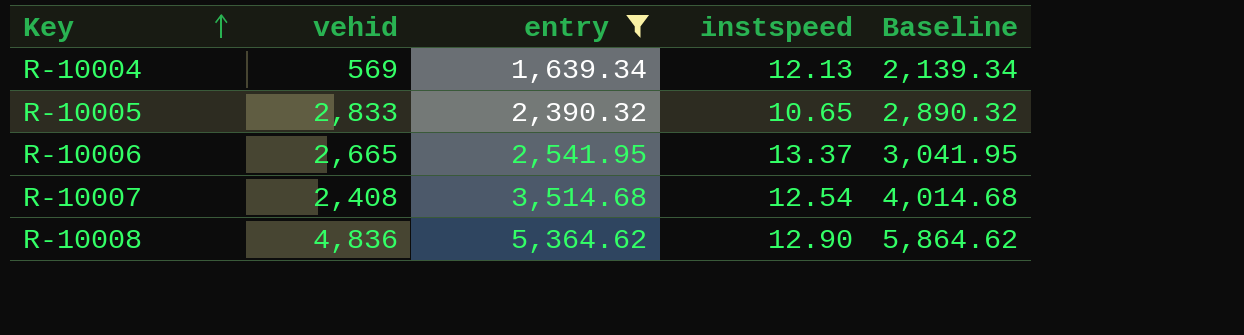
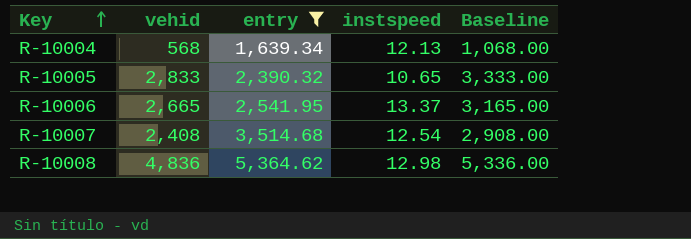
column Baseline | formula: [entry] + 500 -> [vehid] + 500
R-10004 | vehid: 569 -> 568
R-10008 | instspeed: 12.90 -> 12.98

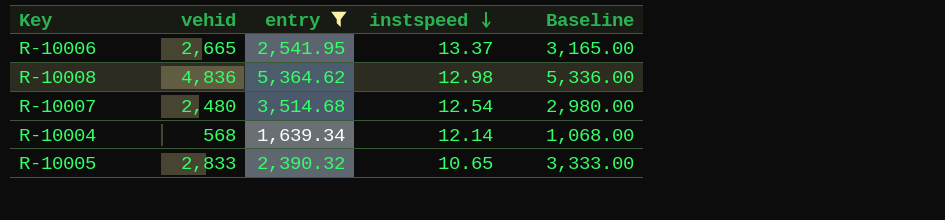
row order: Key ascending -> instspeed descending
R-10007 | vehid: 2,408 -> 2,480
R-10007 | Baseline: 2,908.00 -> 2,980.00
R-10004 | instspeed: 12.13 -> 12.14

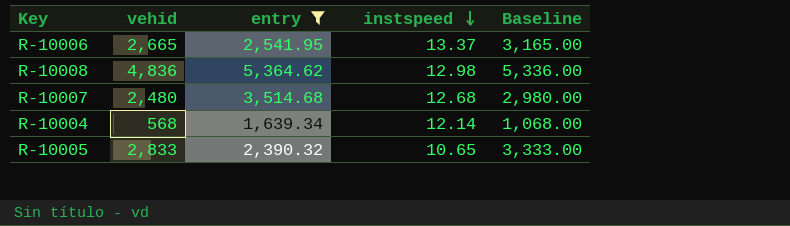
R-10007 | instspeed: 12.54 -> 12.68

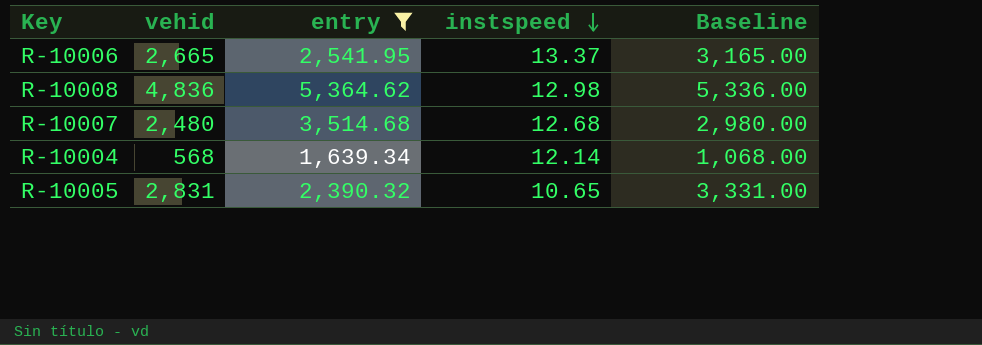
R-10005 | vehid: 2,833 -> 2,831
R-10005 | Baseline: 3,333.00 -> 3,331.00

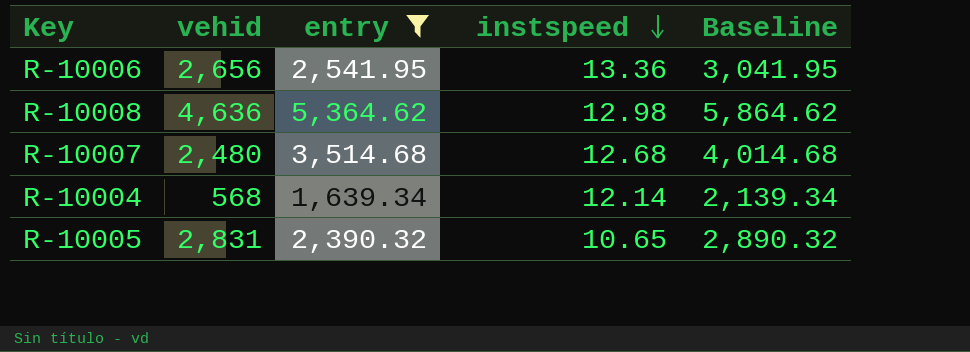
column Baseline | formula: [vehid] + 500 -> [entry] + 500
R-10006 | vehid: 2,665 -> 2,656
R-10006 | instspeed: 13.37 -> 13.36
R-10008 | vehid: 4,836 -> 4,636

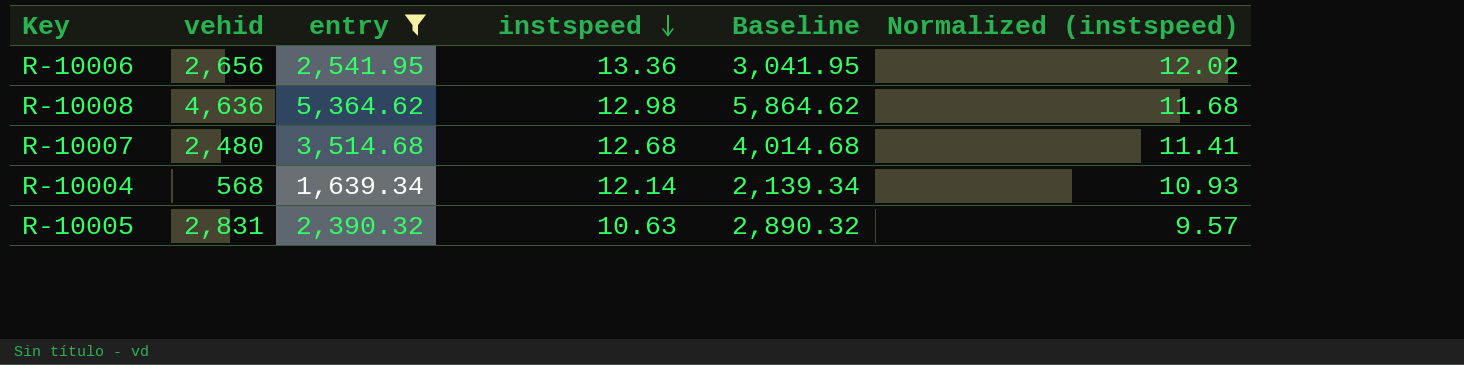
column Normalized (instspeed) | formula: none -> [instspeed] * 0.9
R-10005 | instspeed: 10.65 -> 10.63

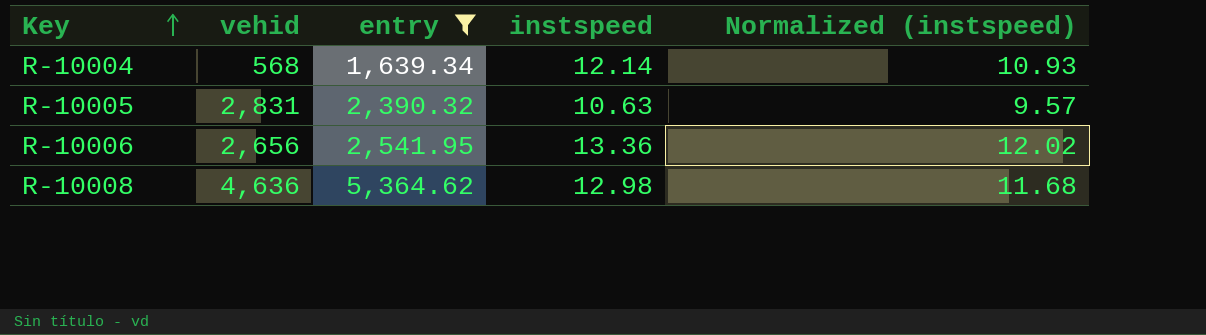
row order: instspeed descending -> Key ascending
column Baseline | formula: [entry] + 500 -> none
row R-10007: 2,480 | 3,514.68 | 12.68 | 4,014.68 | 11.41 -> none

